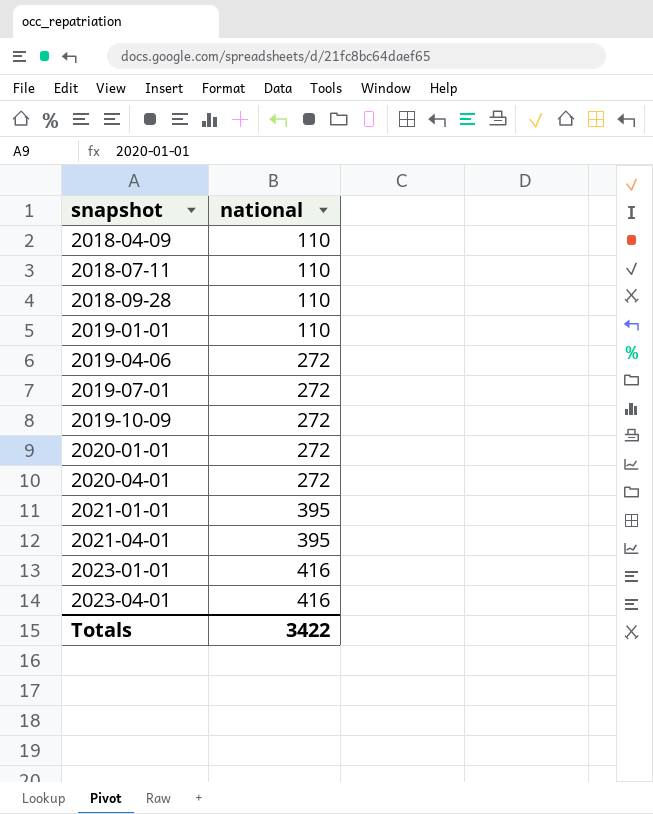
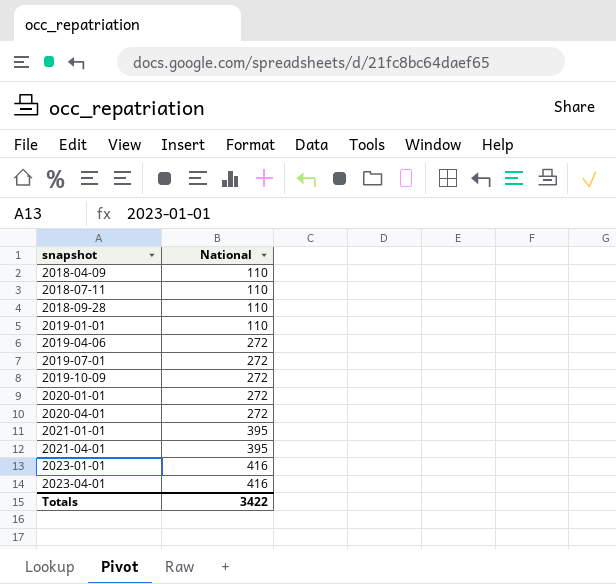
column name: national -> National

